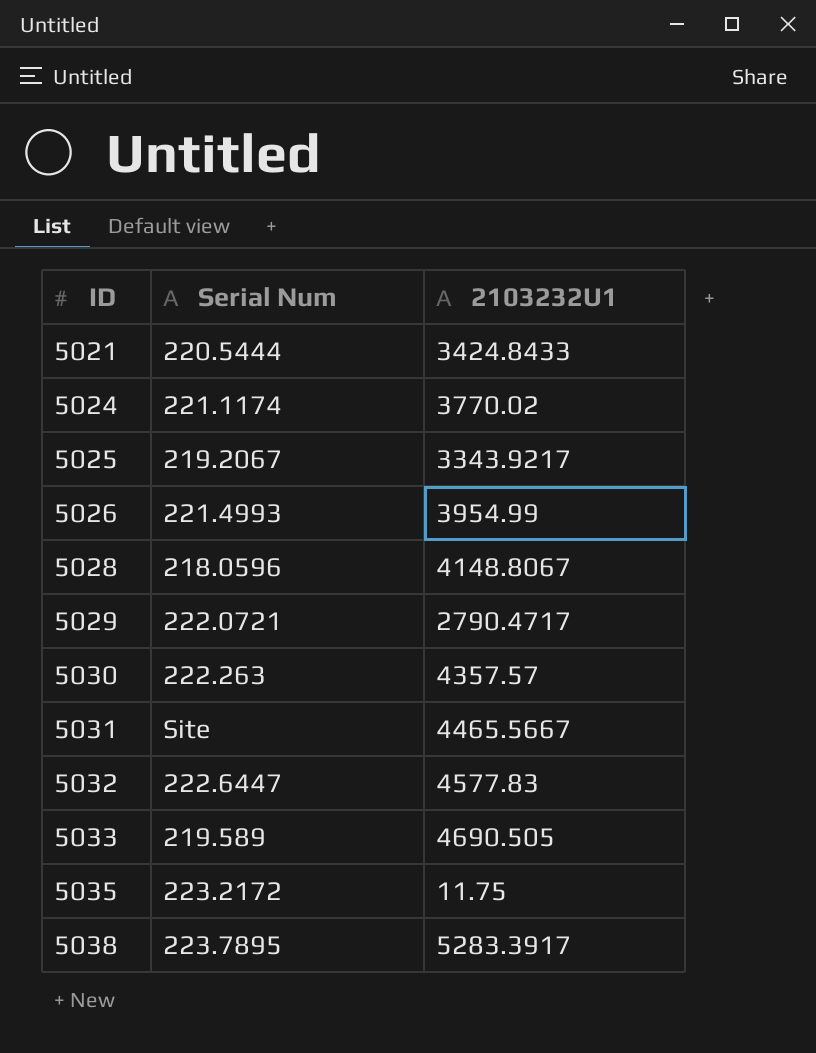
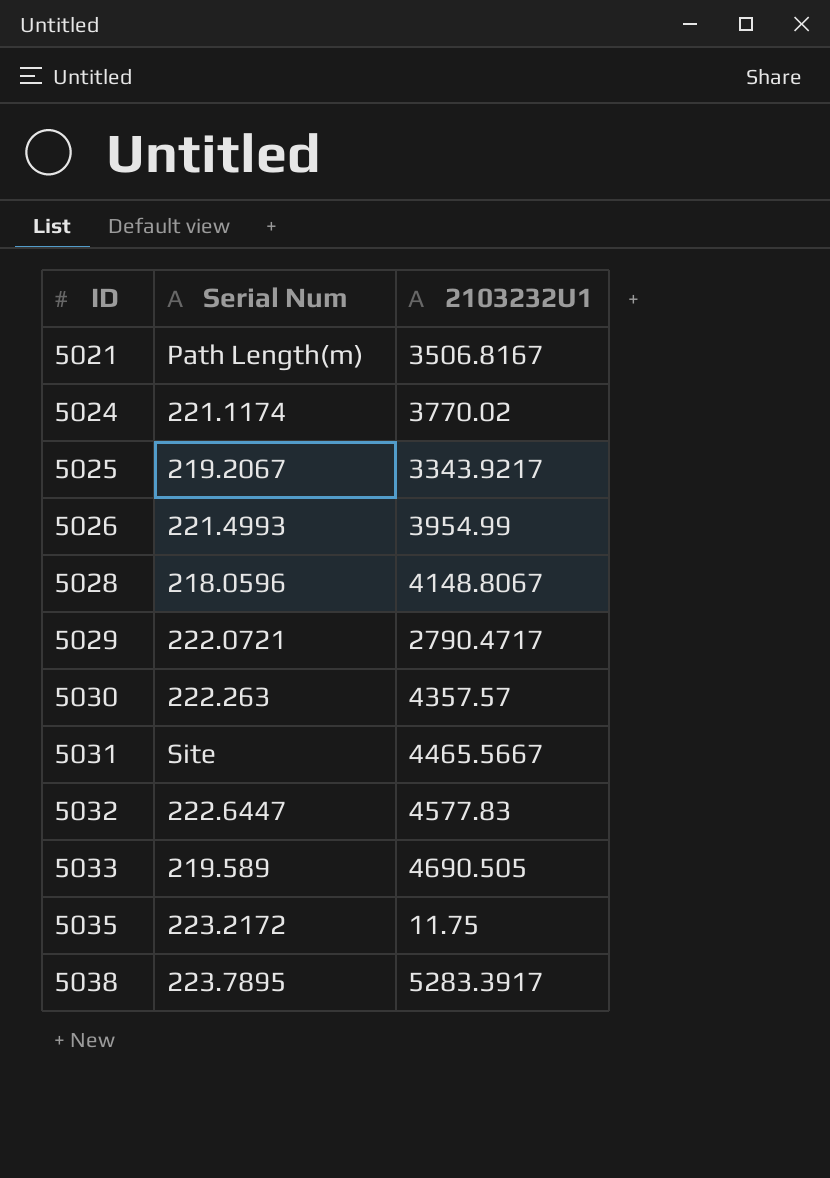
5021 | Serial Num: 220.5444 -> Path Length(m)
5021 | 2103232U1: 3424.8433 -> 3506.8167

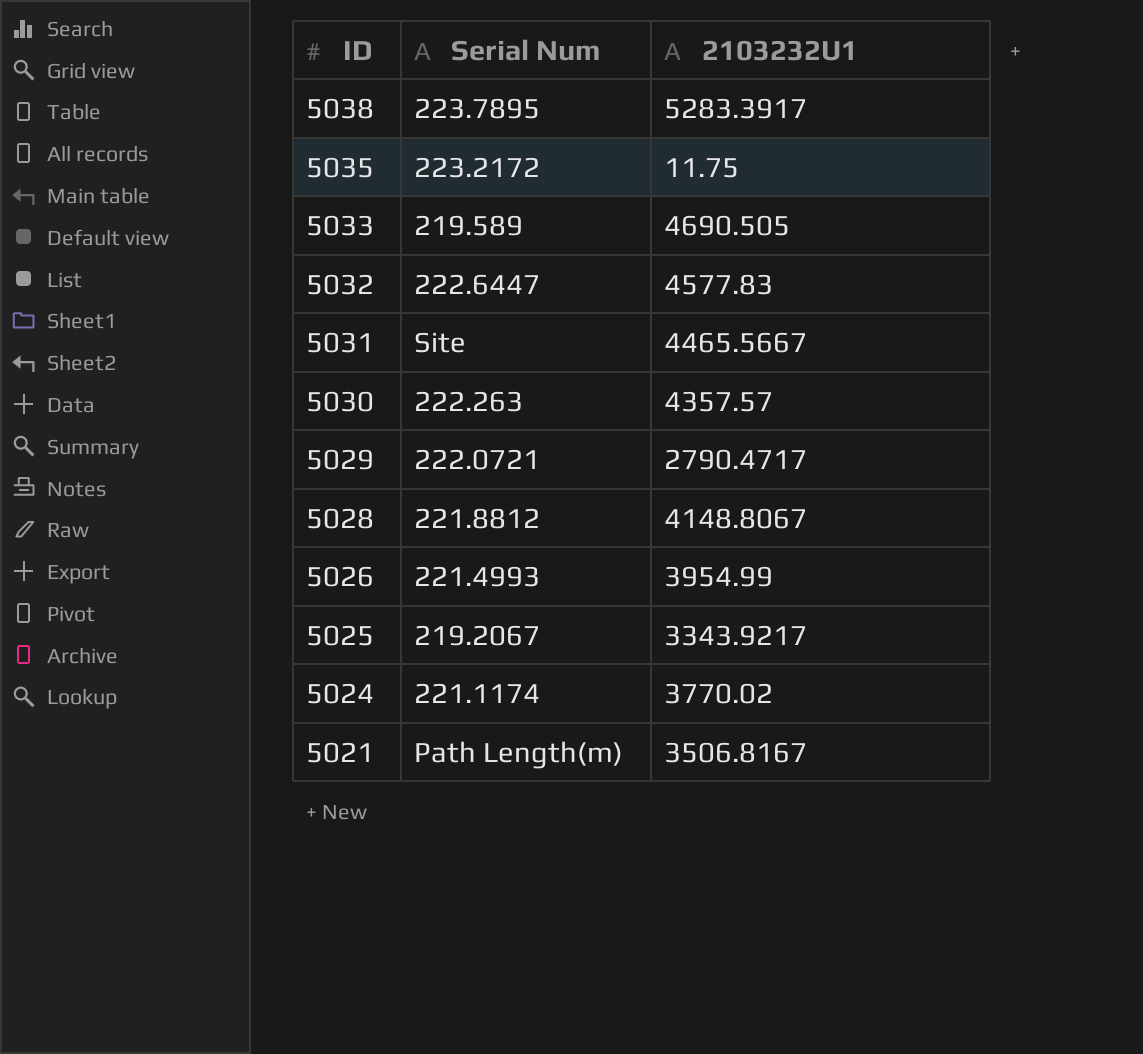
row order: ID ascending -> ID descending
5028 | Serial Num: 218.0596 -> 221.8812

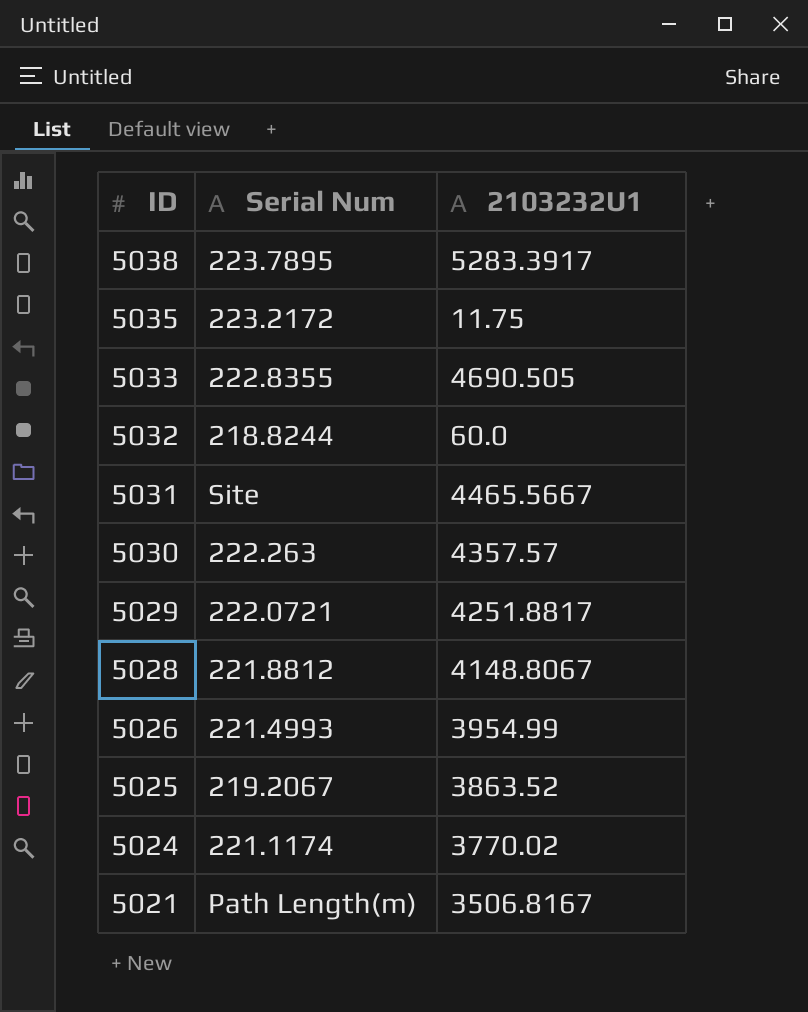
5033 | Serial Num: 219.589 -> 222.8355
5032 | Serial Num: 222.6447 -> 218.8244
5032 | 2103232U1: 4577.83 -> 60.0
5029 | 2103232U1: 2790.4717 -> 4251.8817
5025 | 2103232U1: 3343.9217 -> 3863.52

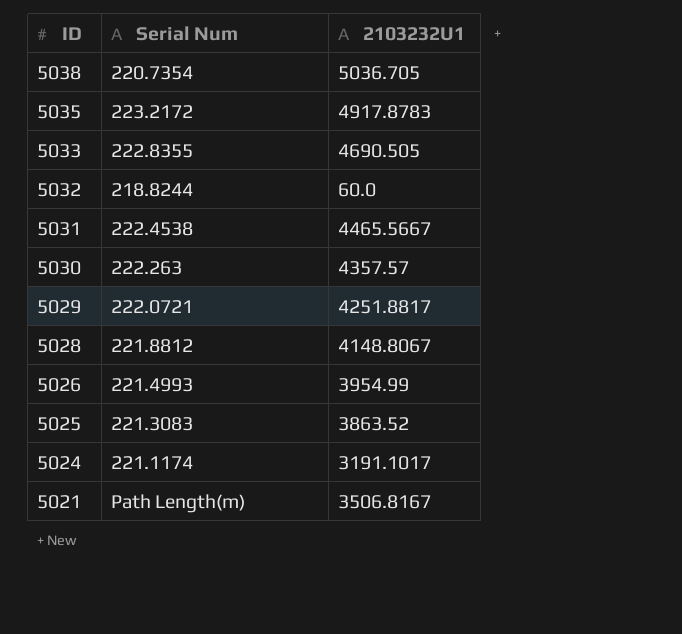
5038 | Serial Num: 223.7895 -> 220.7354
5038 | 2103232U1: 5283.3917 -> 5036.705
5035 | 2103232U1: 11.75 -> 4917.8783
5031 | Serial Num: Site -> 222.4538
5025 | Serial Num: 219.2067 -> 221.3083
5024 | 2103232U1: 3770.02 -> 3191.1017

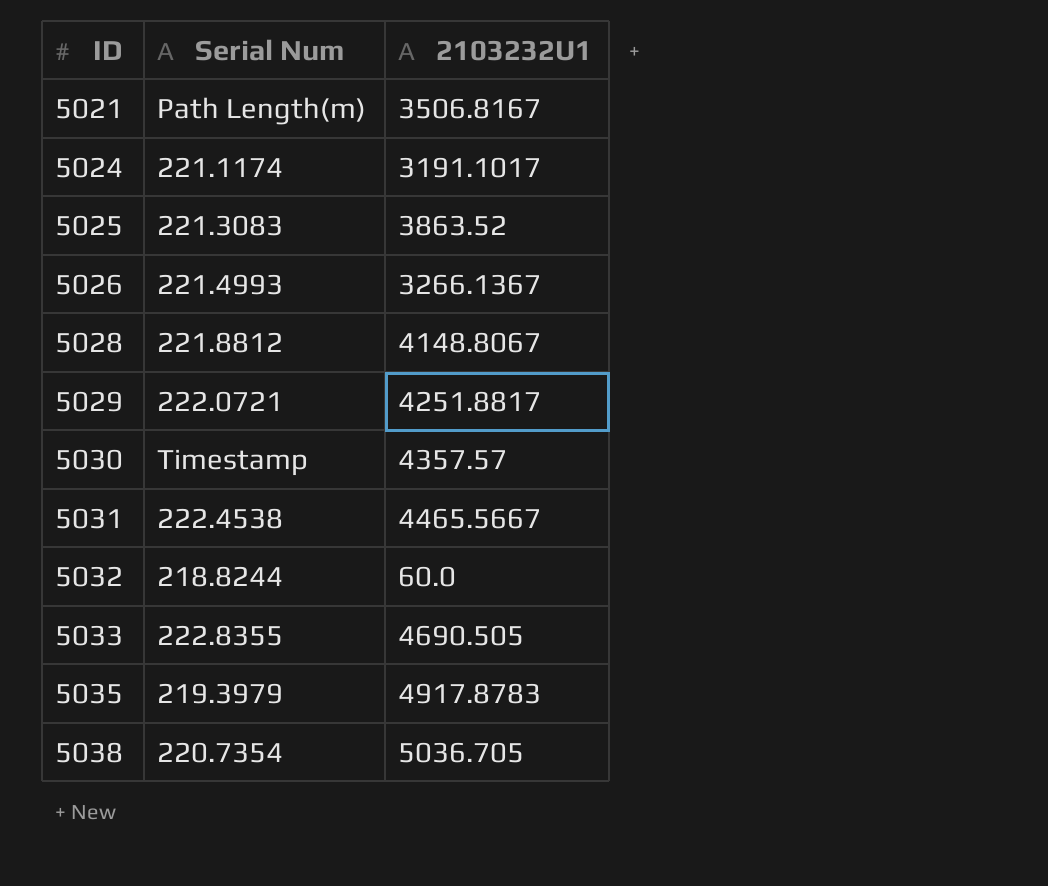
row order: ID descending -> ID ascending
5026 | 2103232U1: 3954.99 -> 3266.1367
5030 | Serial Num: 222.263 -> Timestamp
5035 | Serial Num: 223.2172 -> 219.3979

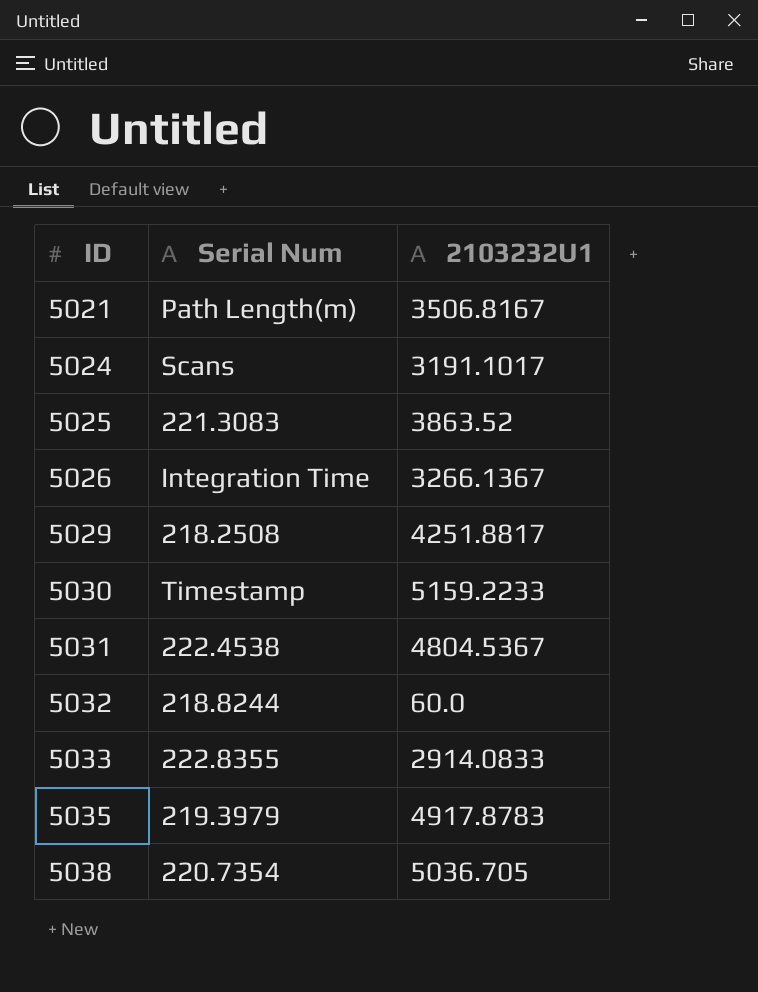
row 5028: 221.8812 | 4148.8067 -> none
5024 | Serial Num: 221.1174 -> Scans
5026 | Serial Num: 221.4993 -> Integration Time
5029 | Serial Num: 222.0721 -> 218.2508
5030 | 2103232U1: 4357.57 -> 5159.2233
5031 | 2103232U1: 4465.5667 -> 4804.5367
5033 | 2103232U1: 4690.505 -> 2914.0833

